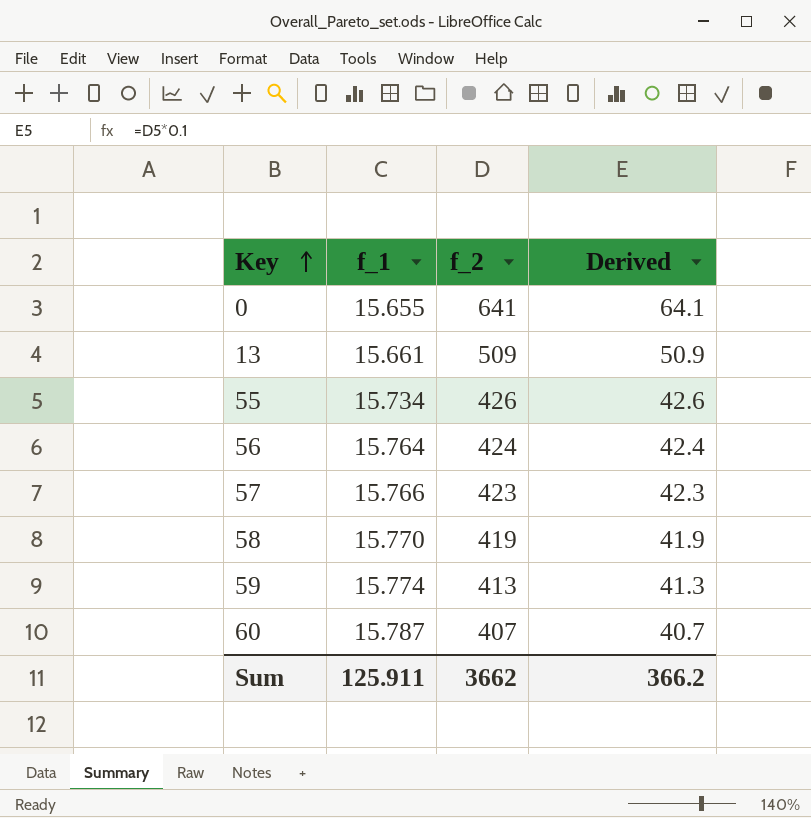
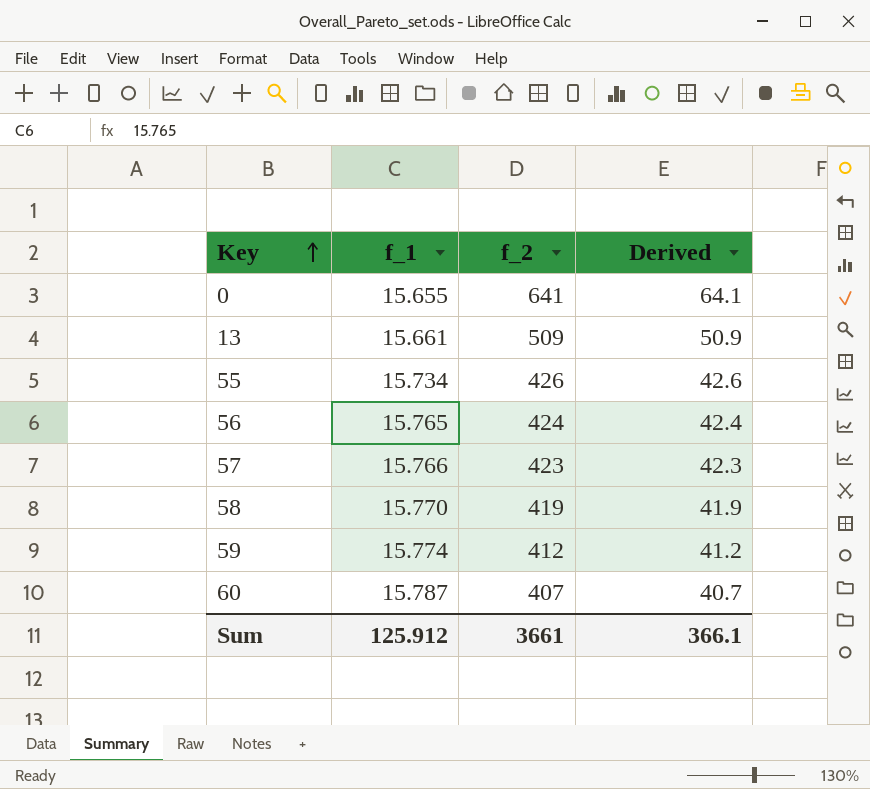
56 | f_1: 15.764 -> 15.765
59 | f_2: 413 -> 412
59 | Derived: 41.3 -> 41.2
Sum | f_1: 125.911 -> 125.912
Sum | f_2: 3662 -> 3661
Sum | Derived: 366.2 -> 366.1

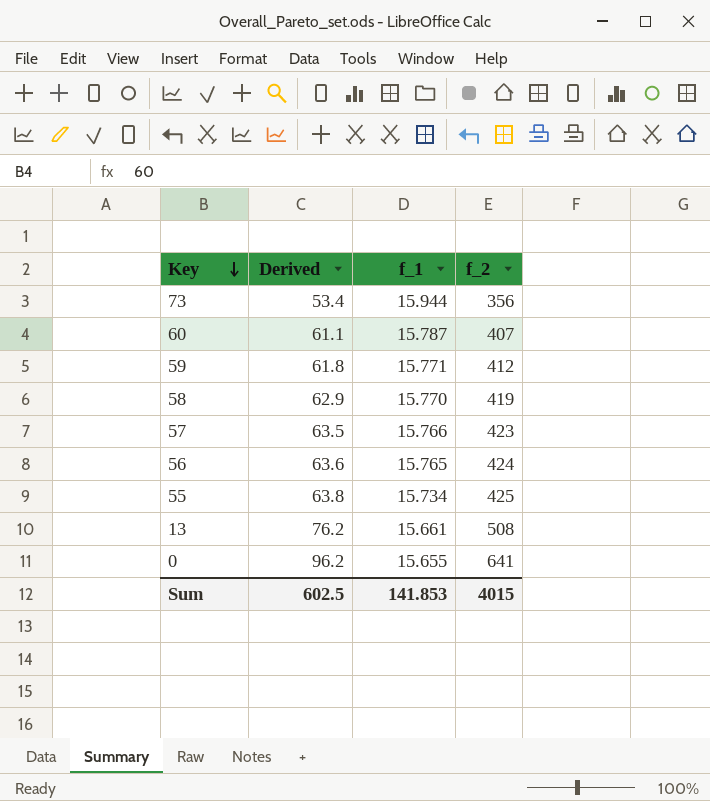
row order: Key ascending -> Key descending
column Derived | formula: [f_2] * 0.1 -> [f_2] * 0.15
column Derived | position: 4 -> 2
row 73: none -> 53.4 | 15.944 | 356
59 | f_1: 15.774 -> 15.771
55 | f_2: 426 -> 425
13 | f_2: 509 -> 508
Sum | Derived: 366.1 -> 602.5
Sum | f_1: 125.912 -> 141.853
Sum | f_2: 3661 -> 4015

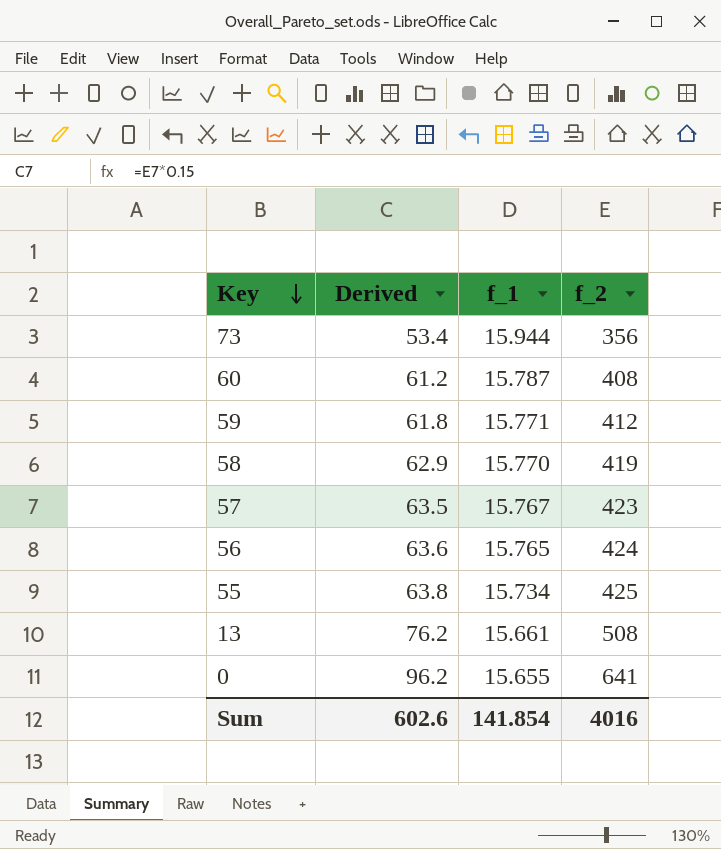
60 | Derived: 61.1 -> 61.2
60 | f_2: 407 -> 408
57 | f_1: 15.766 -> 15.767
Sum | Derived: 602.5 -> 602.6
Sum | f_1: 141.853 -> 141.854
Sum | f_2: 4015 -> 4016

